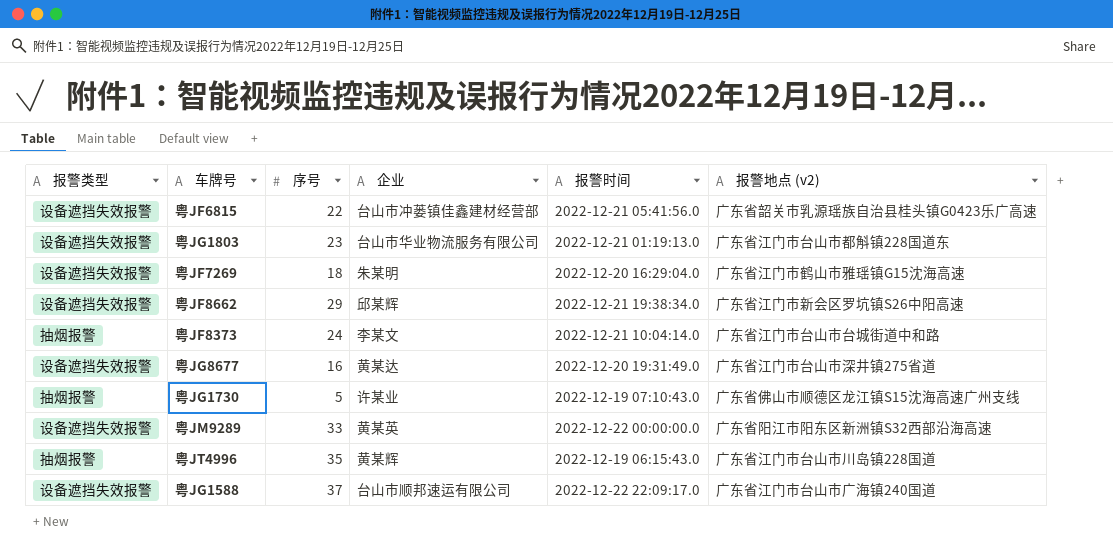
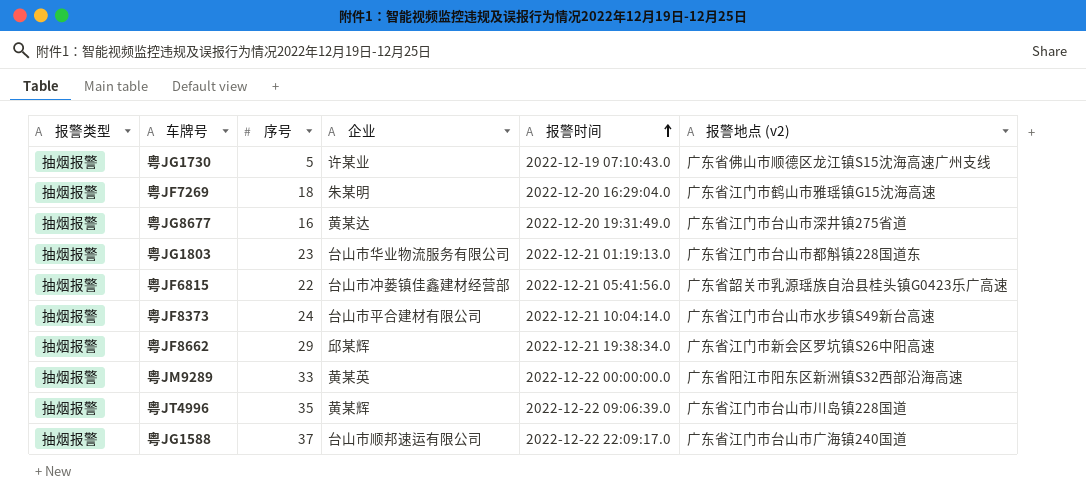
row order: none -> 报警时间 ascending
粤JF7269 | 报警类型: 设备遮挡失效报警 -> 抽烟报警
粤JG8677 | 报警类型: 设备遮挡失效报警 -> 抽烟报警
粤JG1803 | 报警类型: 设备遮挡失效报警 -> 抽烟报警
粤JF6815 | 报警类型: 设备遮挡失效报警 -> 抽烟报警
粤JF8373 | 企业: 李某文 -> 台山市平合建材有限公司
粤JF8373 | 报警地点 (v2): 广东省江门市台山市台城街道中和路 -> 广东省江门市台山市水步镇S49新台高速
粤JF8662 | 报警类型: 设备遮挡失效报警 -> 抽烟报警
粤JM9289 | 报警类型: 设备遮挡失效报警 -> 抽烟报警
粤JT4996 | 报警时间: 2022-12-19 06:15:43.0 -> 2022-12-22 09:06:39.0
粤JG1588 | 报警类型: 设备遮挡失效报警 -> 抽烟报警

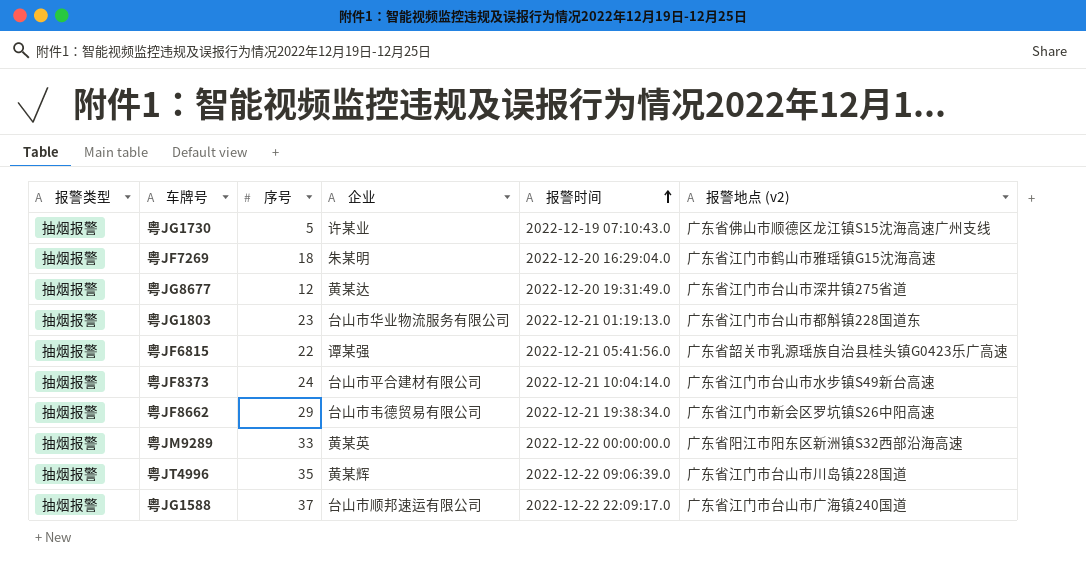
粤JG8677 | 序号: 16 -> 12
粤JF6815 | 企业: 台山市冲蒌镇佳鑫建材经营部 -> 谭某强
粤JF8662 | 企业: 邱某辉 -> 台山市韦德贸易有限公司

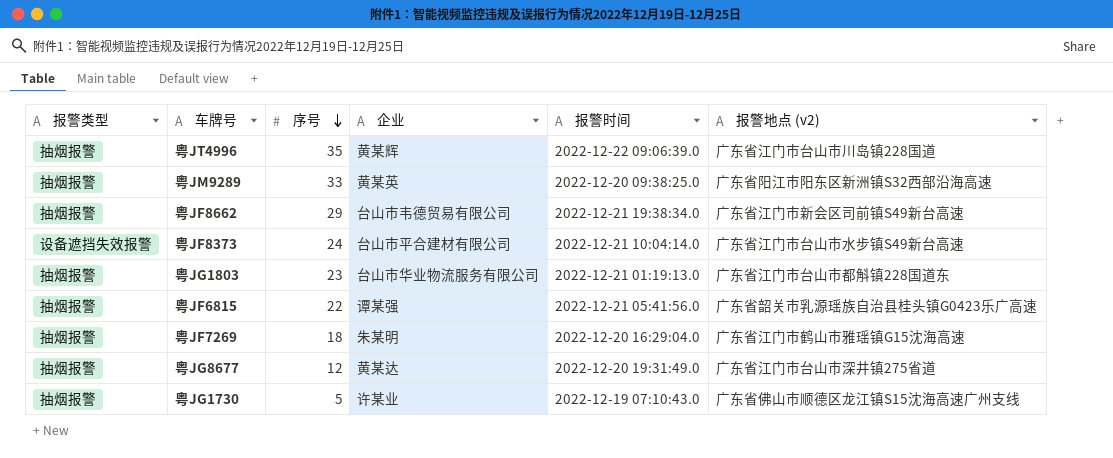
row order: 报警时间 ascending -> 序号 descending
row 粤JG1588: 抽烟报警 | 37 | 台山市顺邦速运有限公司 | 2022-12-22 22:09:17.0 | 广东省江门市台山市广海镇240国道 -> none
粤JM9289 | 报警时间: 2022-12-22 00:00:00.0 -> 2022-12-20 09:38:25.0
粤JF8662 | 报警地点 (v2): 广东省江门市新会区罗坑镇S26中阳高速 -> 广东省江门市新会区司前镇S49新台高速
粤JF8373 | 报警类型: 抽烟报警 -> 设备遮挡失效报警

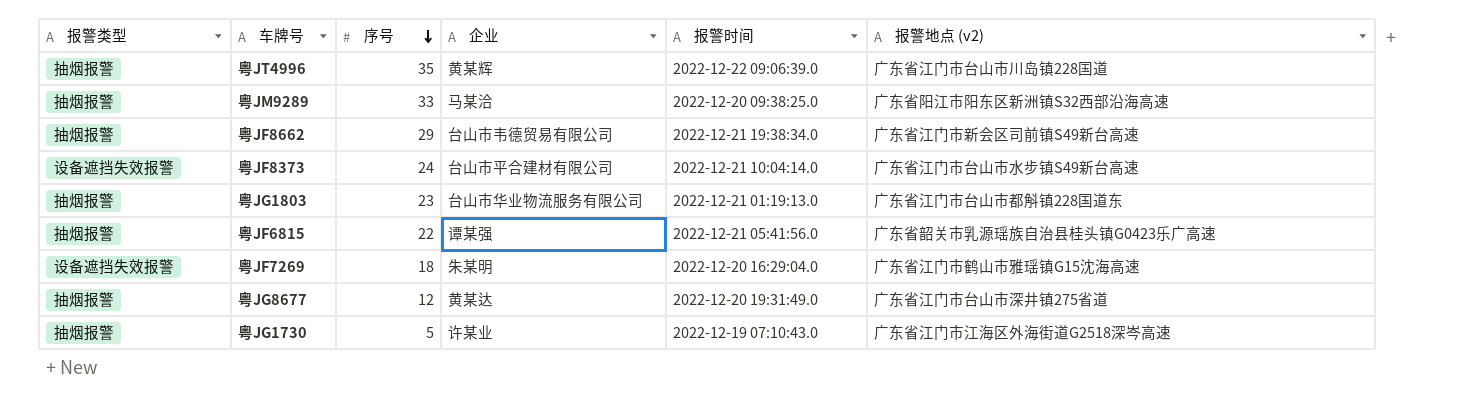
粤JM9289 | 企业: 黄某英 -> 马某洽
粤JF7269 | 报警类型: 抽烟报警 -> 设备遮挡失效报警
粤JG1730 | 报警地点 (v2): 广东省佛山市顺德区龙江镇S15沈海高速广州支线 -> 广东省江门市江海区外海街道G2518深岑高速

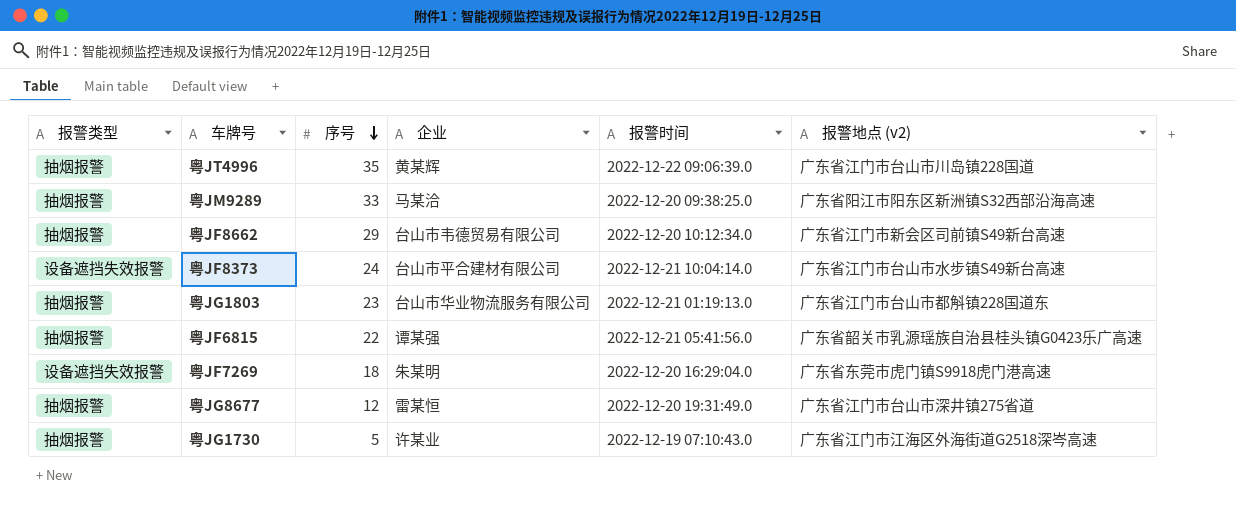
粤JF8662 | 报警时间: 2022-12-21 19:38:34.0 -> 2022-12-20 10:12:34.0
粤JF7269 | 报警地点 (v2): 广东省江门市鹤山市雅瑶镇G15沈海高速 -> 广东省东莞市虎门镇S9918虎门港高速
粤JG8677 | 企业: 黄某达 -> 雷某恒

